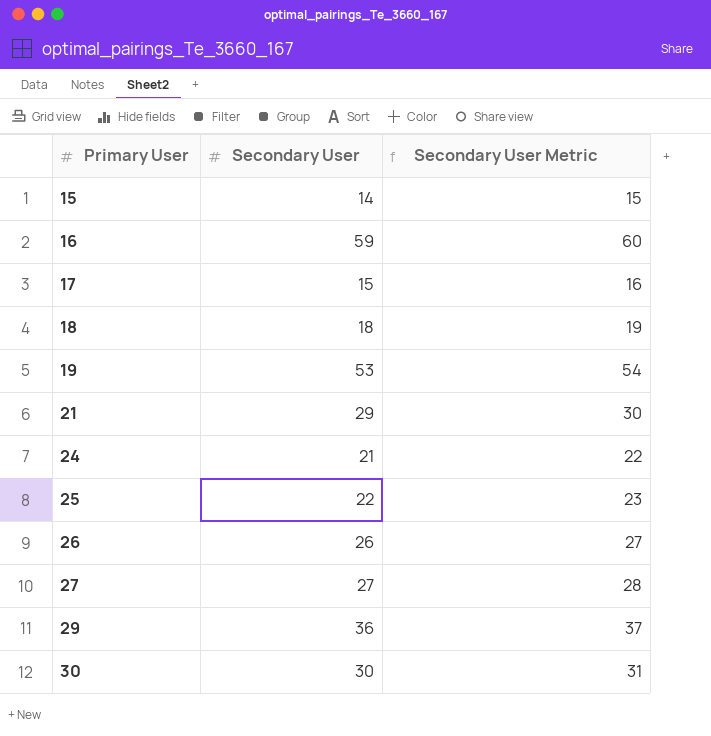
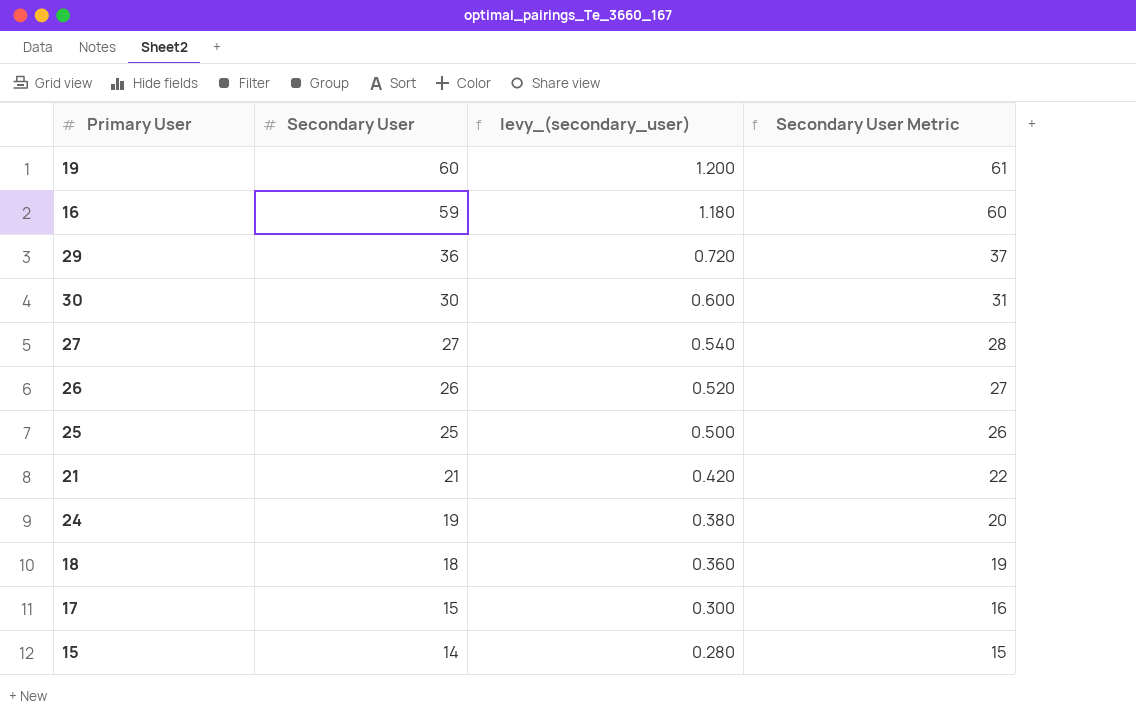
row order: Primary User ascending -> Secondary User descending
column levy_(secondary_user) | formula: none -> [Secondary User] * 0.02
19 | Secondary User: 53 -> 60
19 | Secondary User Metric: 54 -> 61
25 | Secondary User: 22 -> 25
25 | Secondary User Metric: 23 -> 26
21 | Secondary User: 29 -> 21
21 | Secondary User Metric: 30 -> 22
24 | Secondary User: 21 -> 19
24 | Secondary User Metric: 22 -> 20

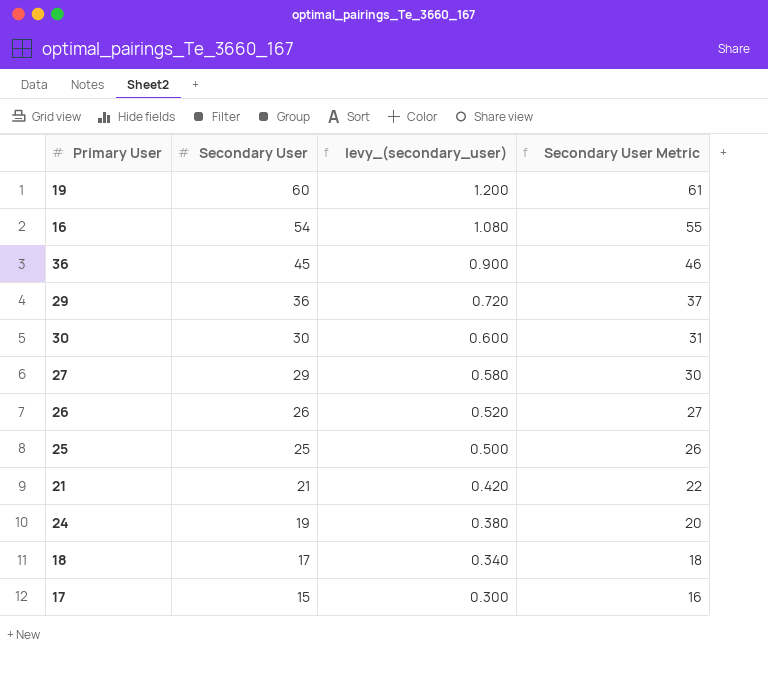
row 15: 14 | 0.280 | 15 -> none
16 | Secondary User: 59 -> 54
16 | levy_(secondary_user): 1.180 -> 1.080
16 | Secondary User Metric: 60 -> 55
row 36: none -> 45 | 0.900 | 46
27 | Secondary User: 27 -> 29
27 | levy_(secondary_user): 0.540 -> 0.580
27 | Secondary User Metric: 28 -> 30
18 | Secondary User: 18 -> 17
18 | levy_(secondary_user): 0.360 -> 0.340
18 | Secondary User Metric: 19 -> 18

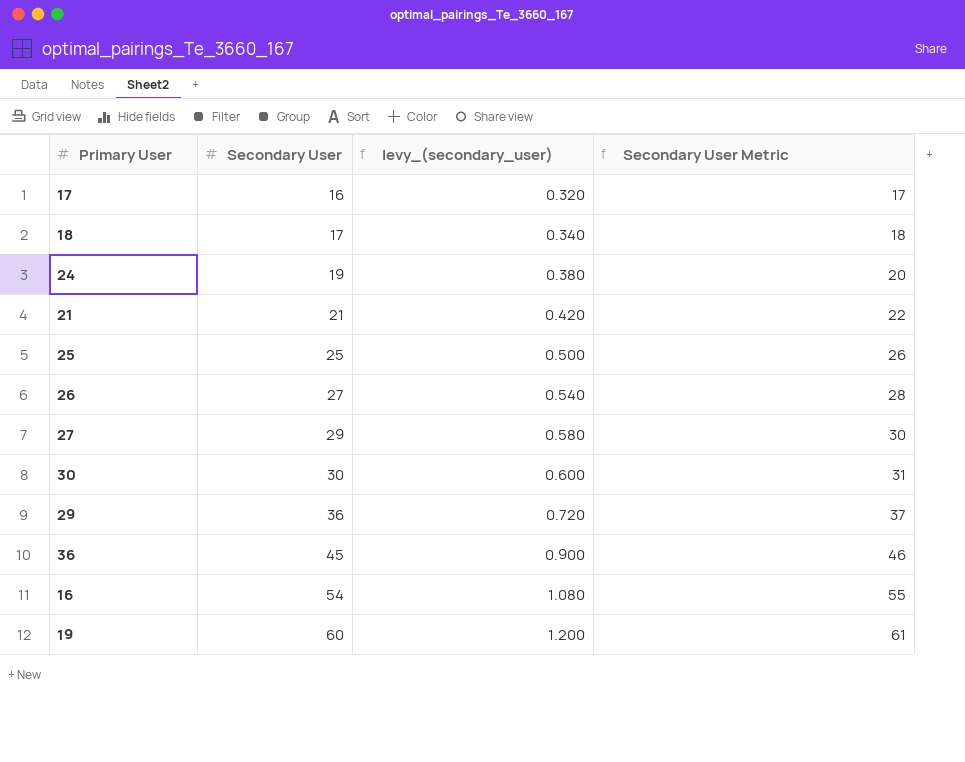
row order: Secondary User descending -> Secondary User ascending
17 | Secondary User: 15 -> 16
17 | levy_(secondary_user): 0.300 -> 0.320
17 | Secondary User Metric: 16 -> 17
26 | Secondary User: 26 -> 27
26 | levy_(secondary_user): 0.520 -> 0.540
26 | Secondary User Metric: 27 -> 28

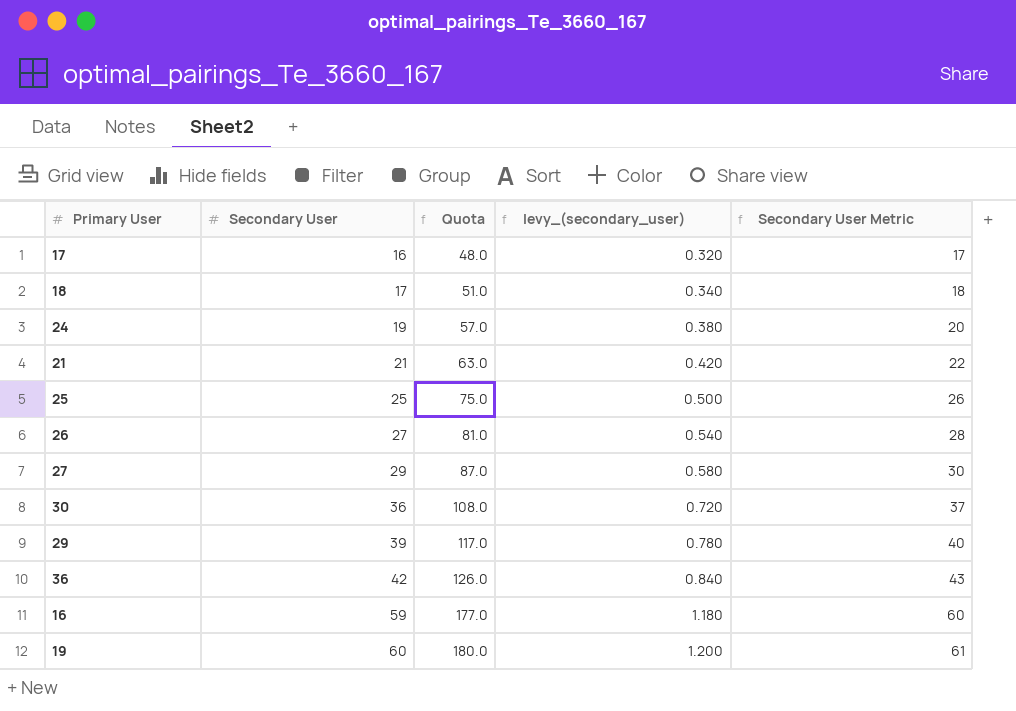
column Quota | formula: none -> [Secondary User] * 3
30 | Secondary User: 30 -> 36
30 | levy_(secondary_user): 0.600 -> 0.720
30 | Secondary User Metric: 31 -> 37
29 | Secondary User: 36 -> 39
29 | levy_(secondary_user): 0.720 -> 0.780
29 | Secondary User Metric: 37 -> 40
36 | Secondary User: 45 -> 42
36 | levy_(secondary_user): 0.900 -> 0.840
36 | Secondary User Metric: 46 -> 43
16 | Secondary User: 54 -> 59
16 | levy_(secondary_user): 1.080 -> 1.180
16 | Secondary User Metric: 55 -> 60

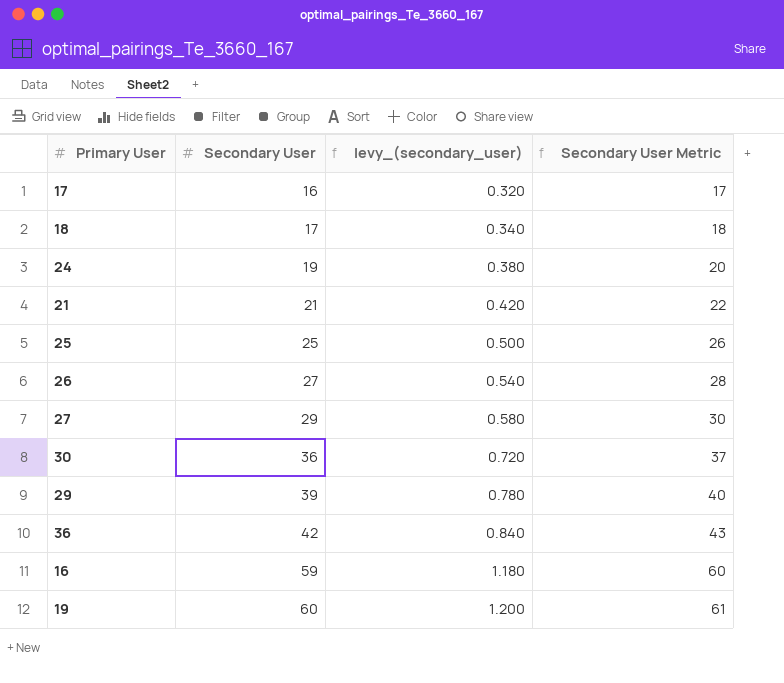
column Quota | formula: [Secondary User] * 3 -> none

